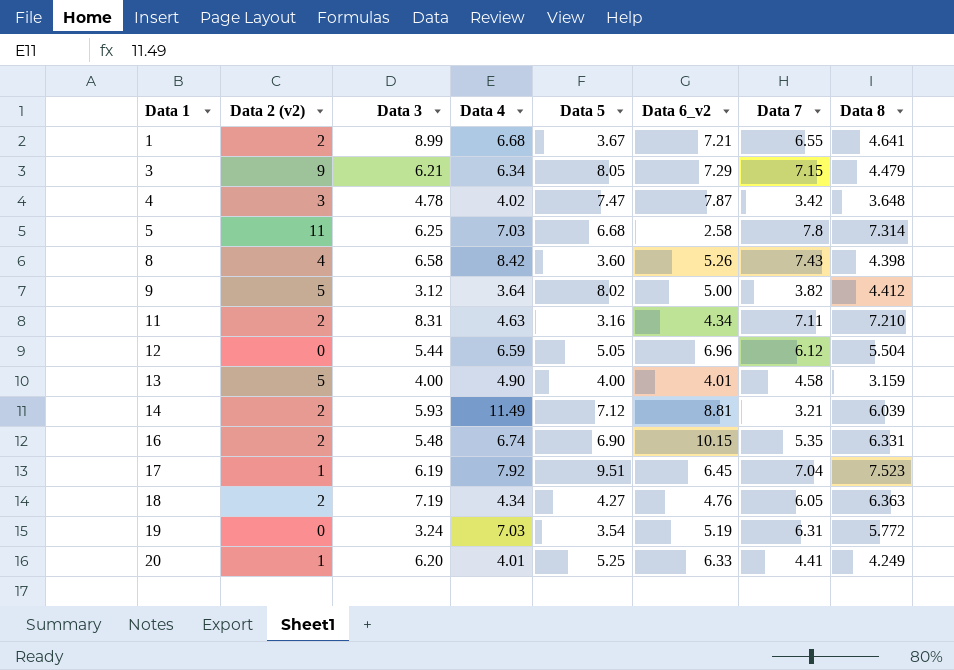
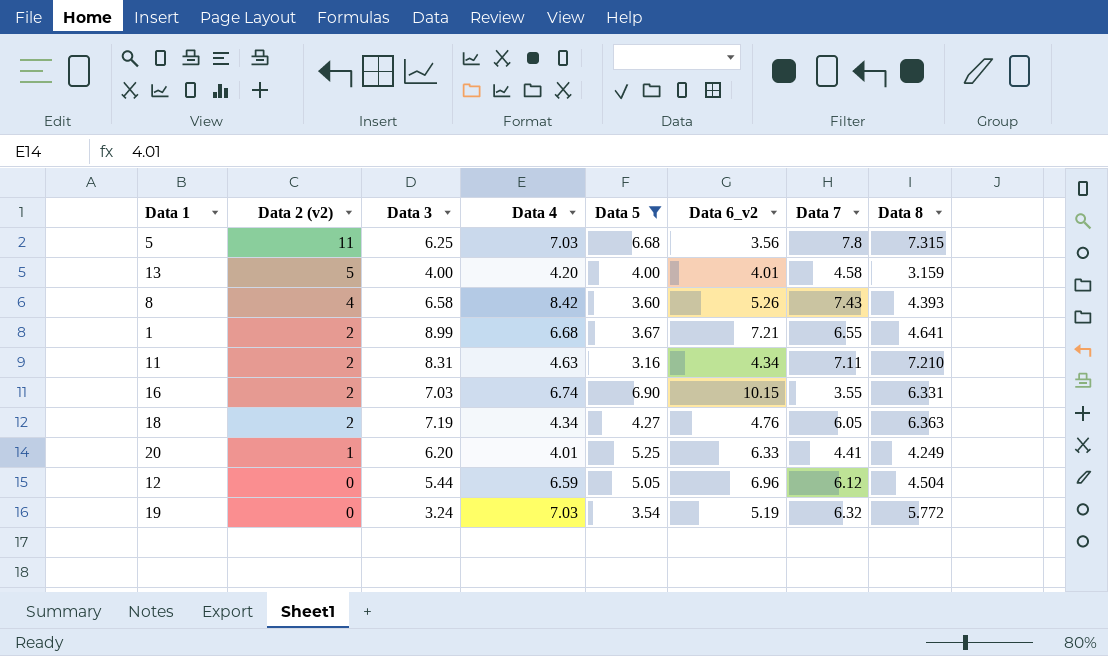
filter: none -> Data 5 <= 6.90
row order: Data 1 ascending -> Data 2 (v2) descending
5 | Data 6_v2: 2.58 -> 3.56
5 | Data 8: 7.314 -> 7.315
13 | Data 4: 4.90 -> 4.20
8 | Data 8: 4.398 -> 4.393
16 | Data 3: 5.48 -> 7.03
16 | Data 7: 5.35 -> 3.55
12 | Data 8: 5.504 -> 4.504
19 | Data 7: 6.31 -> 6.32

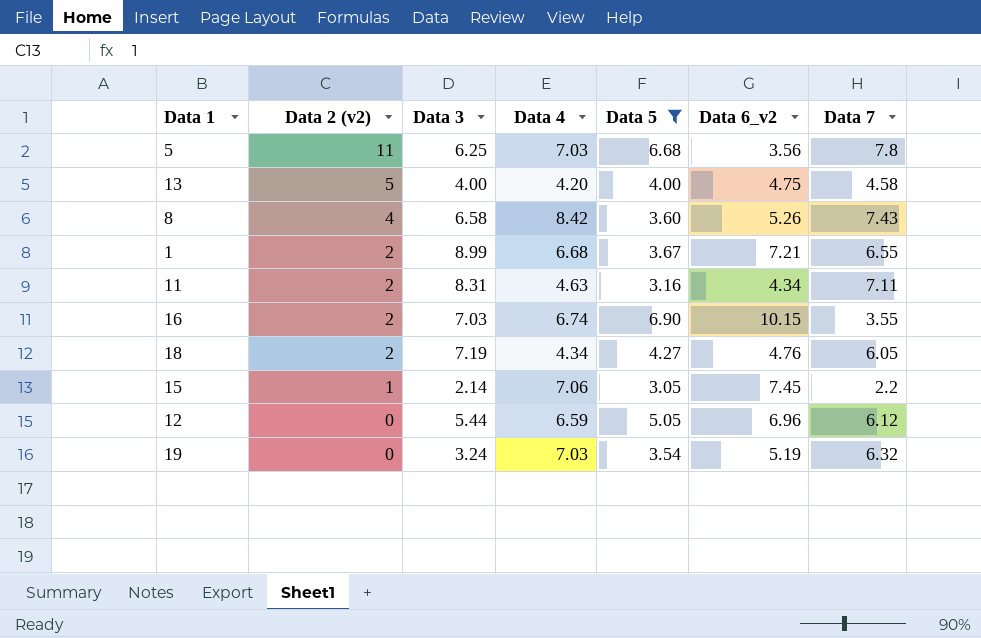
column Data 8 | position: 8 -> none
row 20: 1 | 6.20 | 4.01 | 5.25 | 6.33 | 4.41 | 4.249 -> none
13 | Data 6_v2: 4.01 -> 4.75
row 15: none -> 1 | 2.14 | 7.06 | 3.05 | 7.45 | 2.2

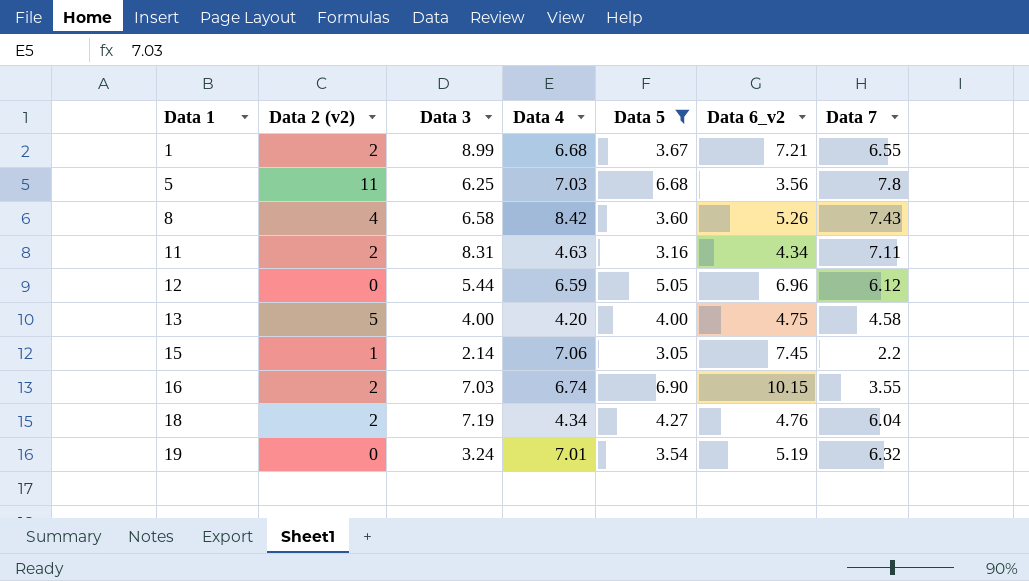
row order: Data 2 (v2) descending -> Data 1 ascending
18 | Data 7: 6.05 -> 6.04
19 | Data 4: 7.03 -> 7.01

